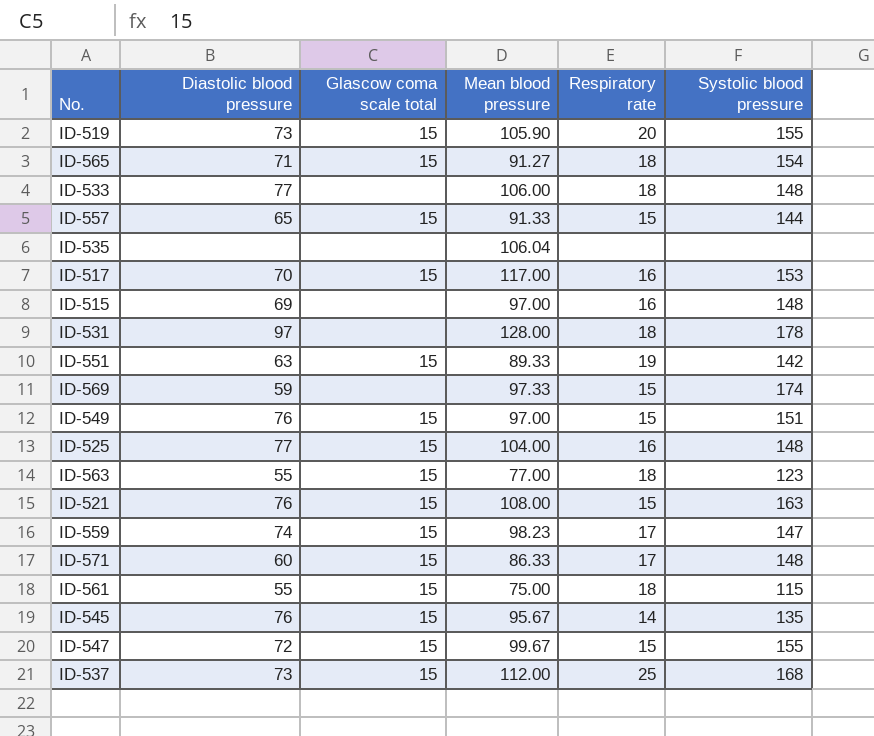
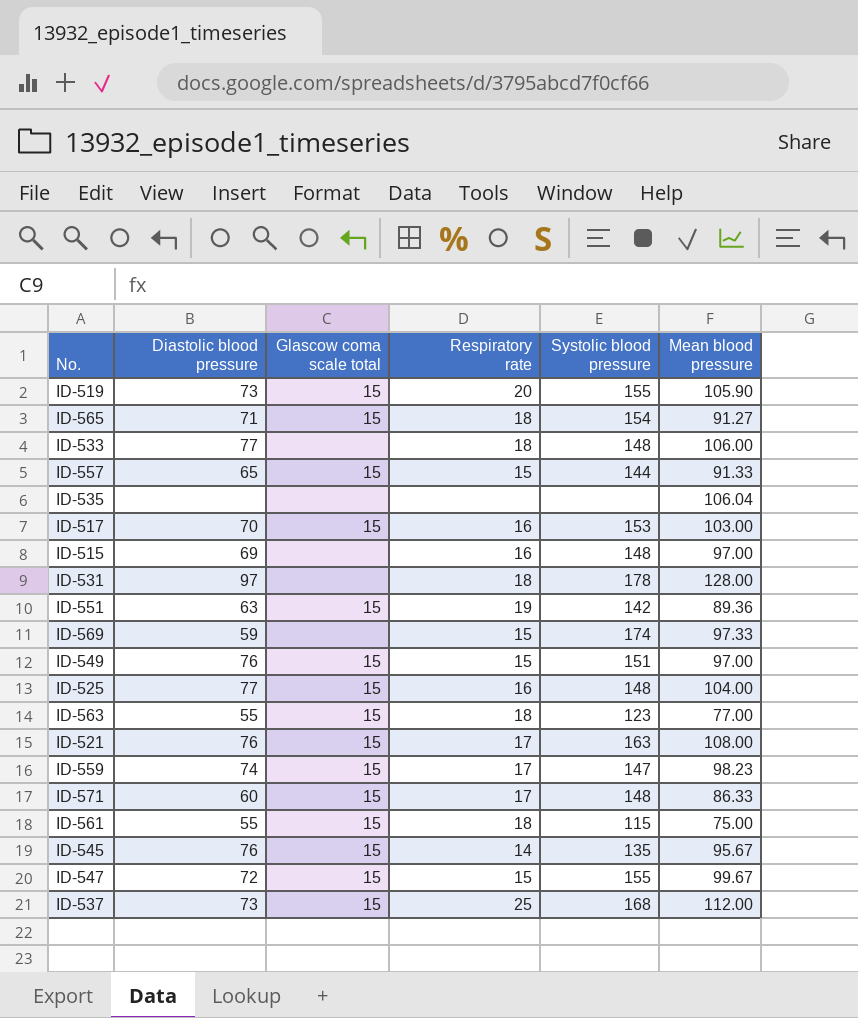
column Mean blood pressure | position: 4 -> 6
ID-517 | Mean blood pressure: 117.00 -> 103.00
ID-551 | Mean blood pressure: 89.33 -> 89.36
ID-521 | Respiratory rate: 15 -> 17

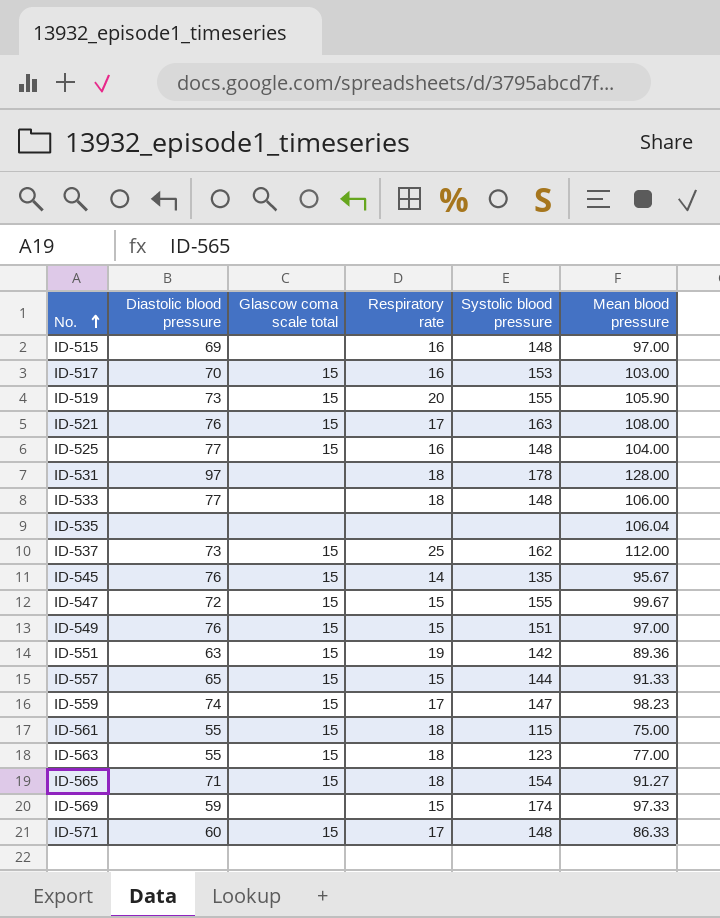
row order: none -> No. ascending
ID-537 | Systolic blood pressure: 168 -> 162

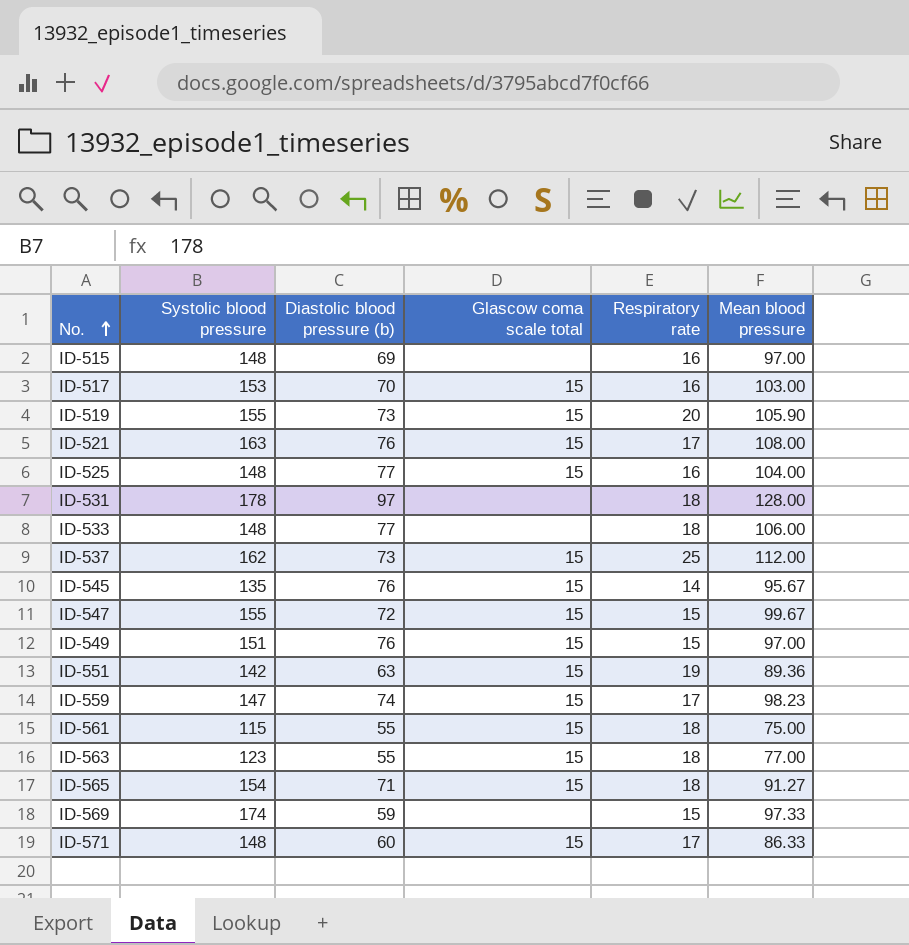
column Systolic blood pressure | position: 5 -> 2
column name: Diastolic blood pressure -> Diastolic blood pressure (b)
row ID-535: none | none | none | none | 106.04 -> none
row ID-557: 65 | 15 | 15 | 144 | 91.33 -> none

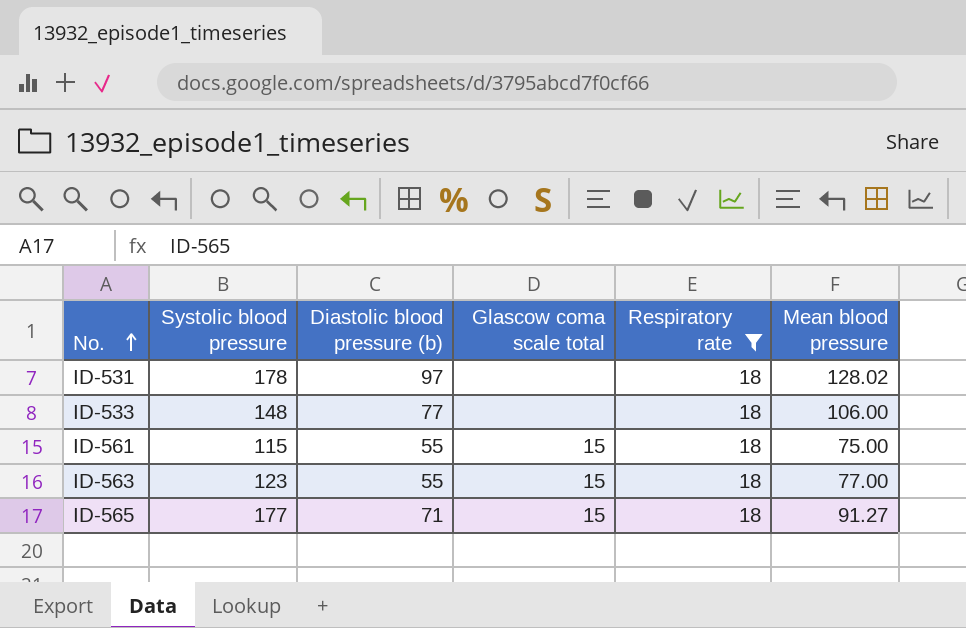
filter: none -> Respiratory rate = 18
ID-531 | Mean blood pressure: 128.00 -> 128.02
ID-565 | Systolic blood pressure: 154 -> 177

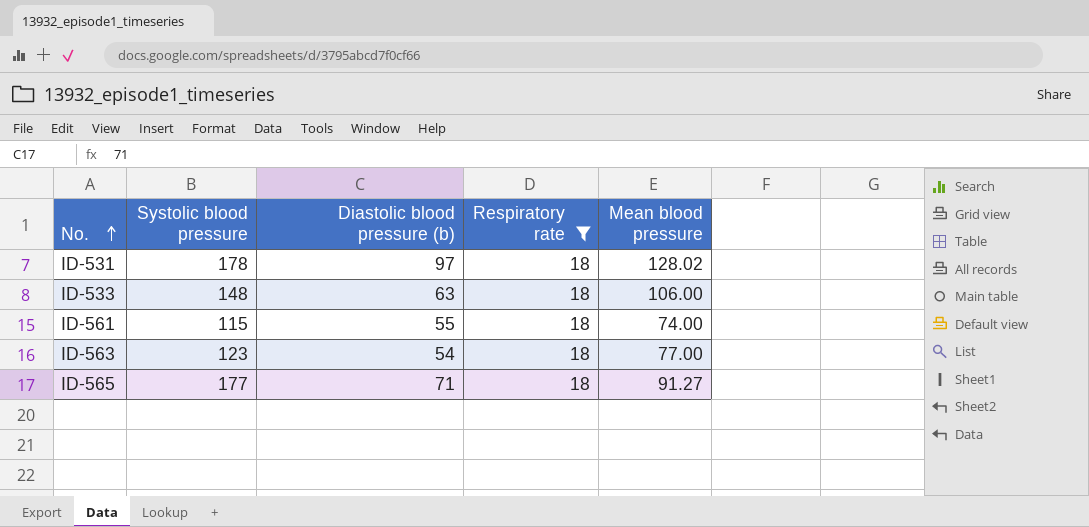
column Glascow coma scale total | position: 4 -> none
ID-533 | Diastolic blood pressure (b): 77 -> 63
ID-561 | Mean blood pressure: 75.00 -> 74.00
ID-563 | Diastolic blood pressure (b): 55 -> 54

